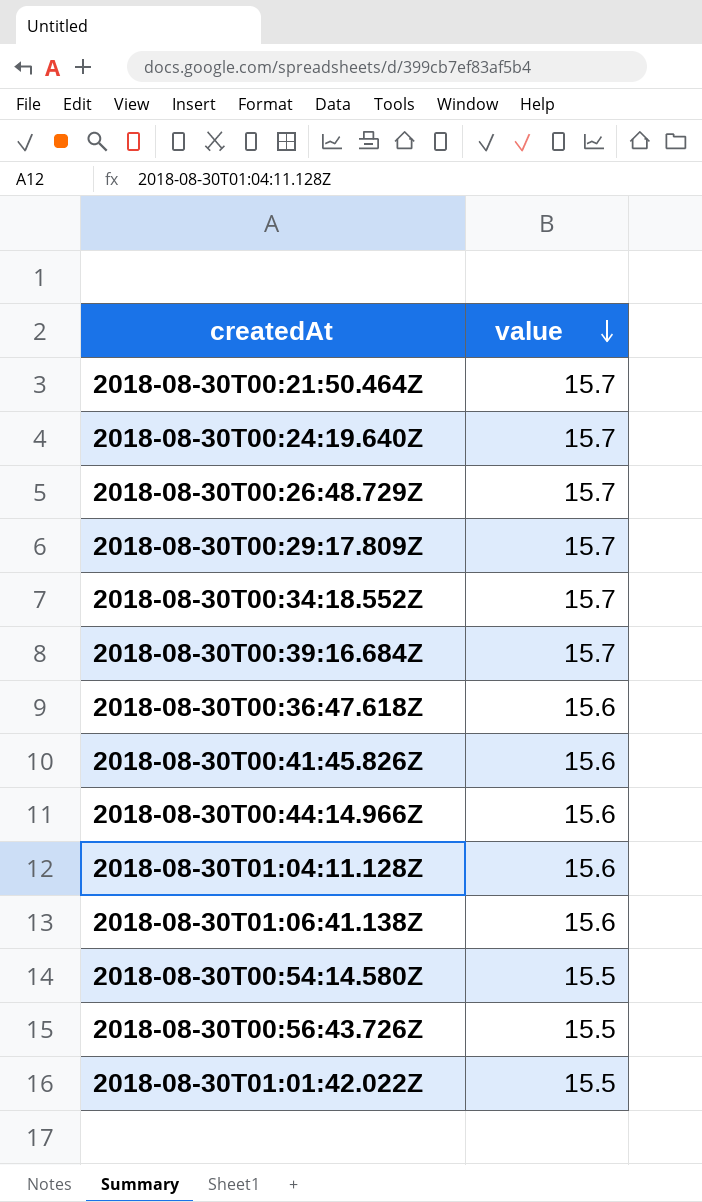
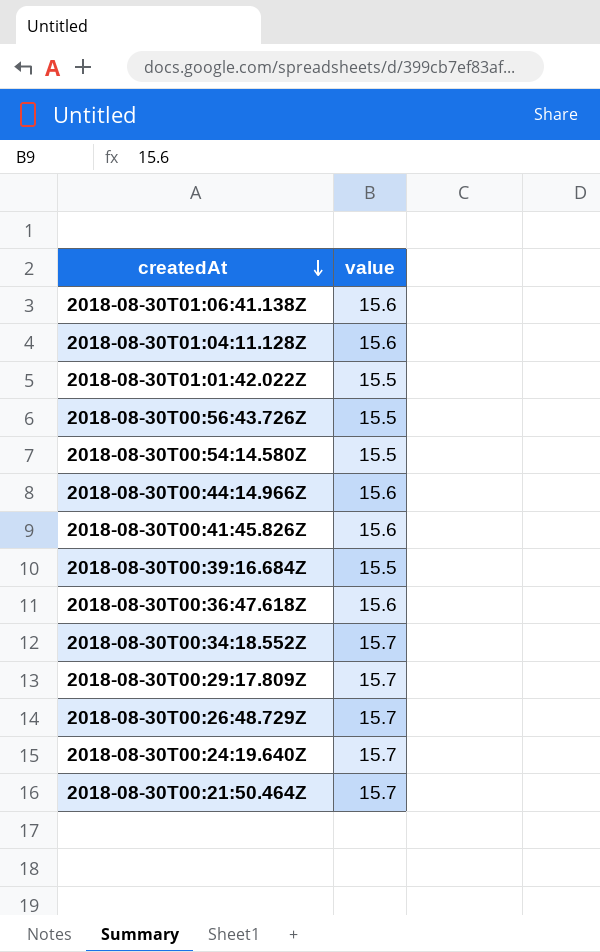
row order: value descending -> createdAt descending
2018-08-30T00:39:16.684Z | value: 15.7 -> 15.5

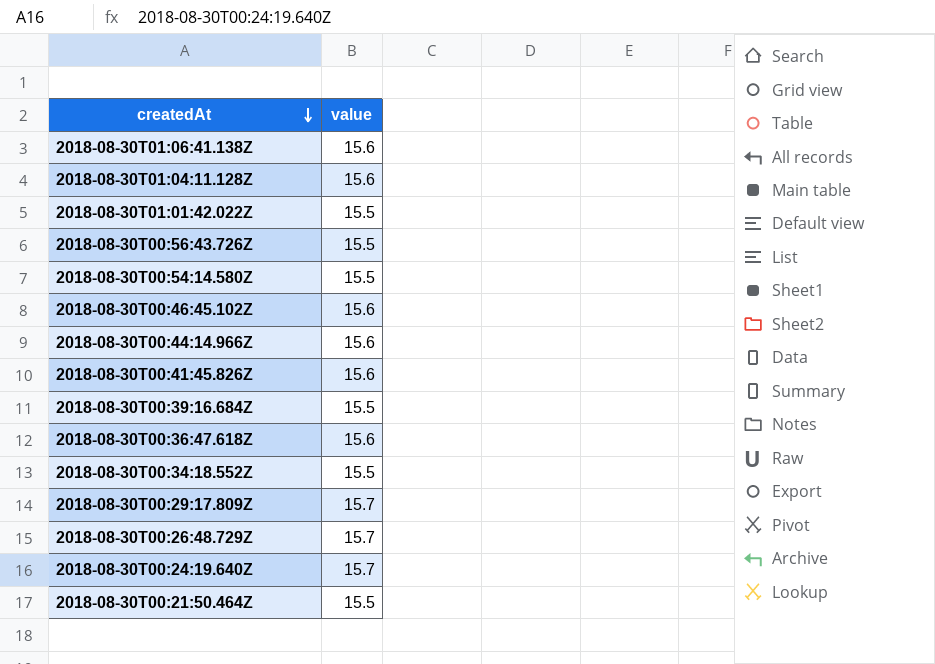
row 2018-08-30T00:46:45.102Z: none -> 15.6
2018-08-30T00:34:18.552Z | value: 15.7 -> 15.5
2018-08-30T00:21:50.464Z | value: 15.7 -> 15.5

